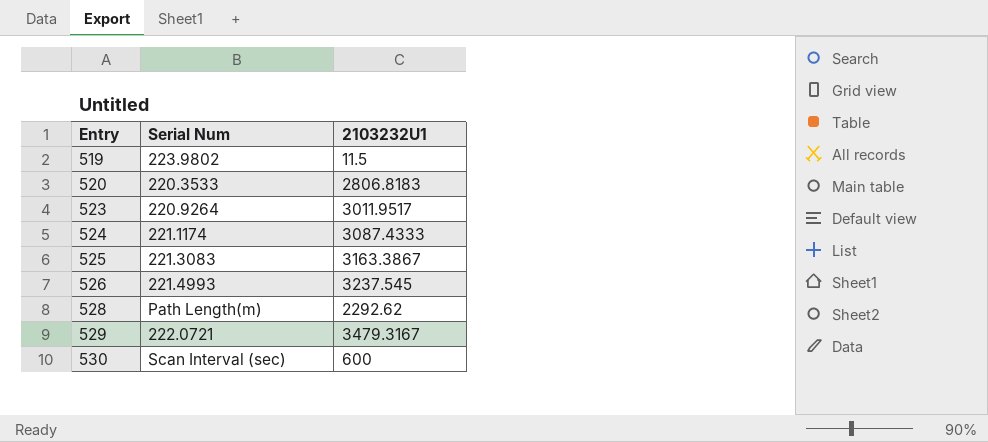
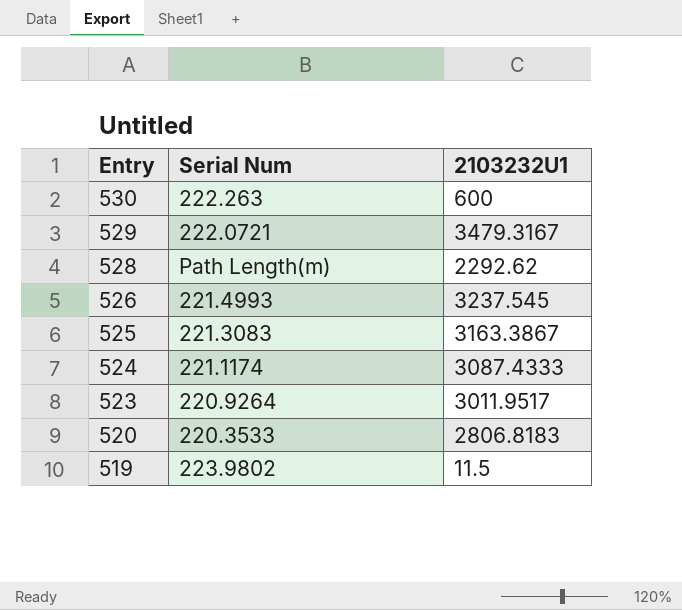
row order: Entry ascending -> Entry descending
530 | Serial Num: Scan Interval (sec) -> 222.263

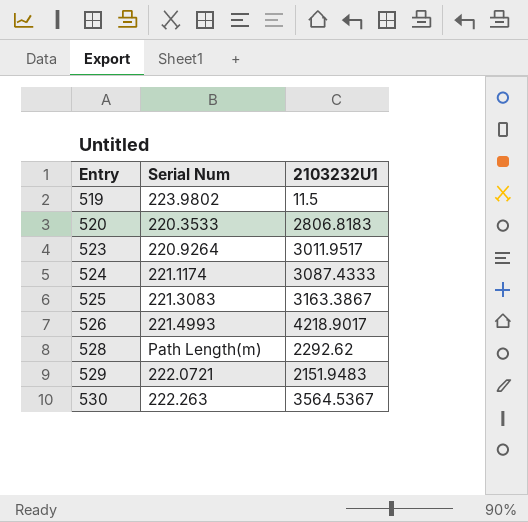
row order: Entry descending -> Entry ascending
526 | 2103232U1: 3237.545 -> 4218.9017
529 | 2103232U1: 3479.3167 -> 2151.9483
530 | 2103232U1: 600 -> 3564.5367

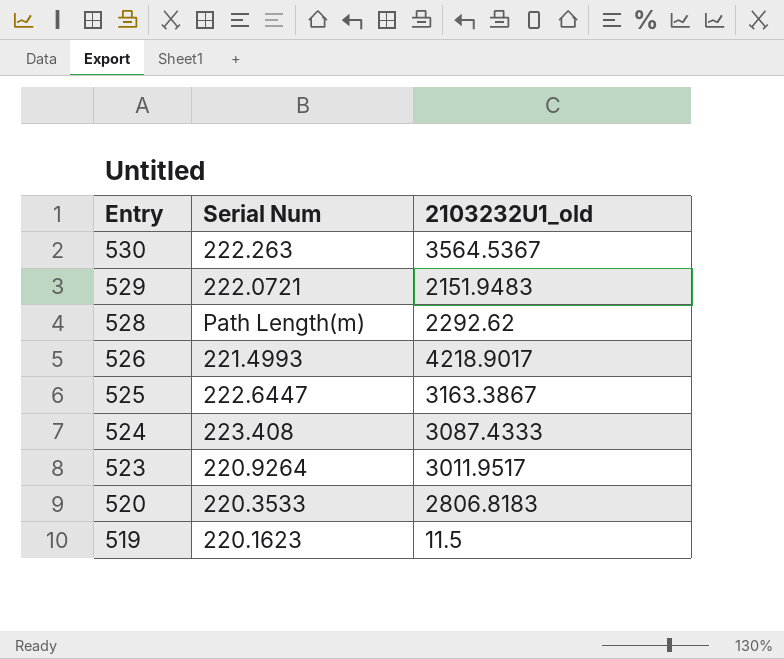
row order: Entry ascending -> Entry descending
column name: 2103232U1 -> 2103232U1_old
525 | Serial Num: 221.3083 -> 222.6447
524 | Serial Num: 221.1174 -> 223.408
519 | Serial Num: 223.9802 -> 220.1623

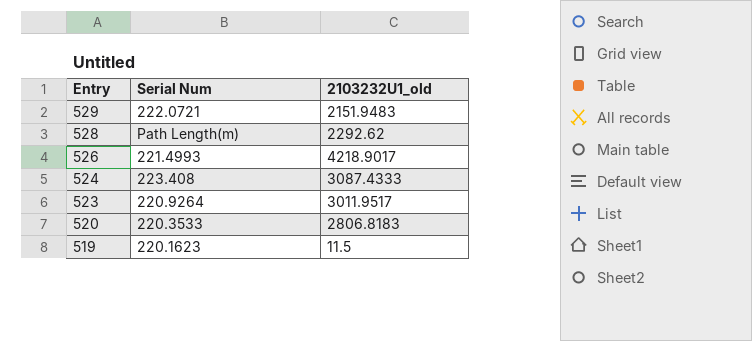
row 530: 222.263 | 3564.5367 -> none
row 525: 222.6447 | 3163.3867 -> none

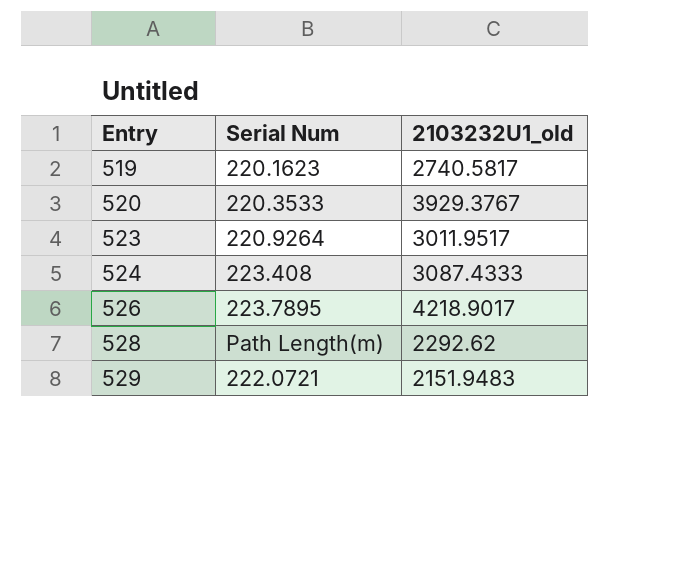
row order: Entry descending -> Entry ascending
519 | 2103232U1_old: 11.5 -> 2740.5817
520 | 2103232U1_old: 2806.8183 -> 3929.3767
526 | Serial Num: 221.4993 -> 223.7895

